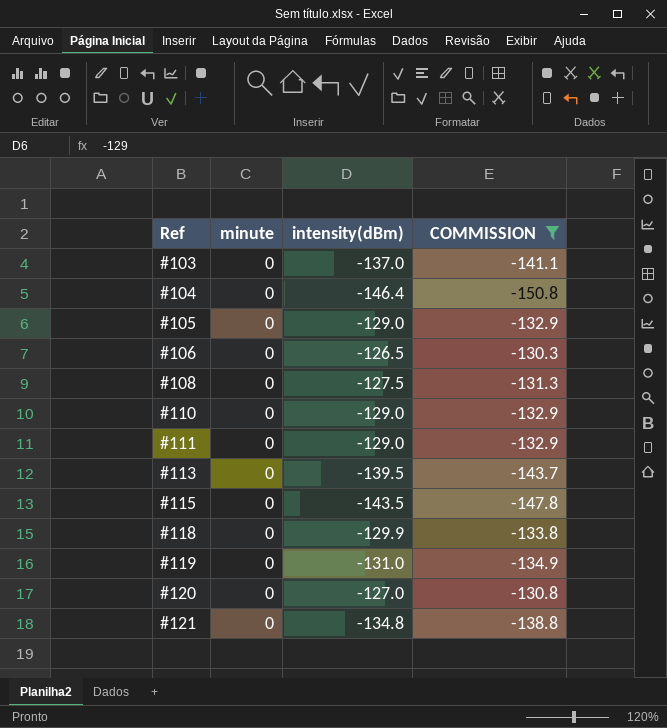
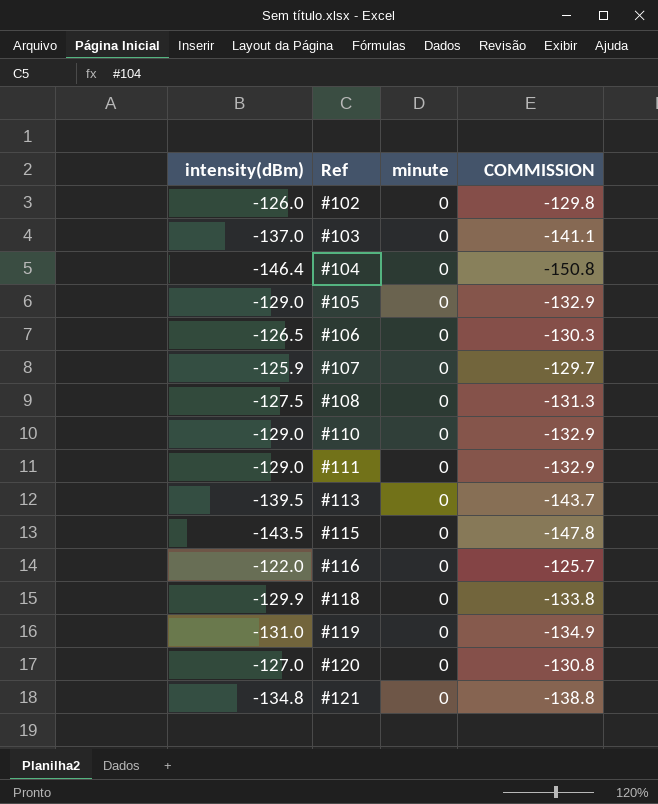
filter: COMMISSION <= -130.3 -> none
column intensity(dBm) | position: 3 -> 1

